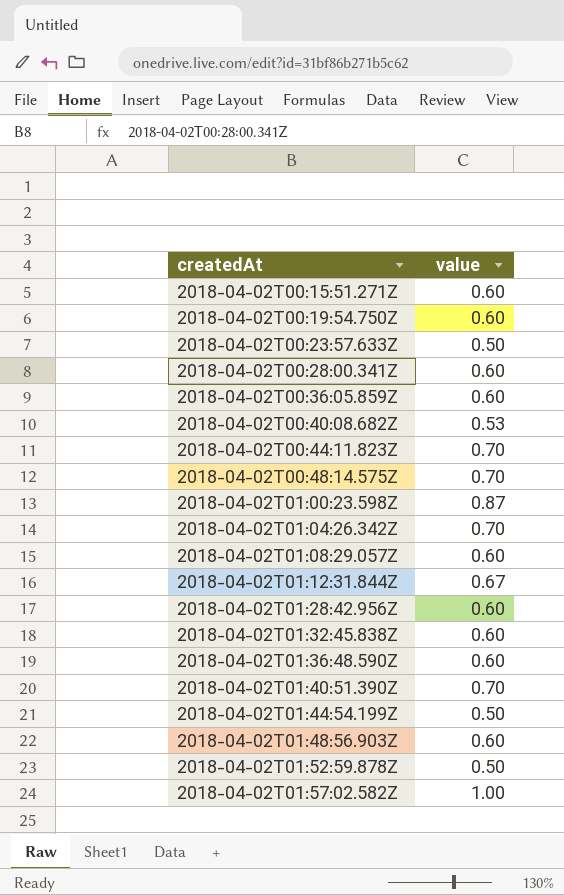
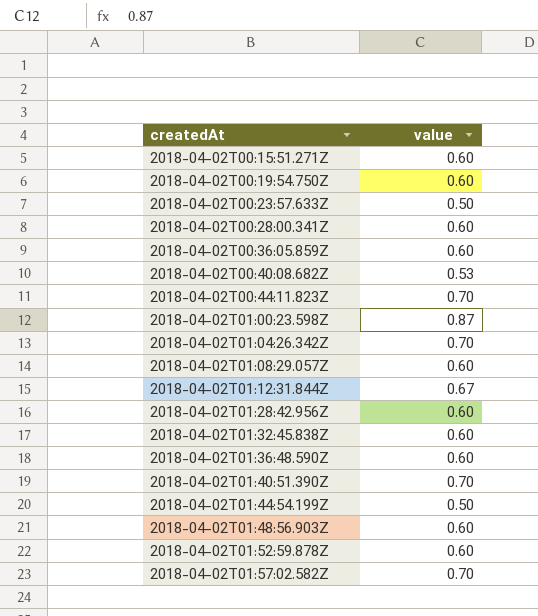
row 2018-04-02T00:48:14.575Z: 0.70 -> none
2018-04-02T01:52:59.878Z | value: 0.50 -> 0.60
2018-04-02T01:57:02.582Z | value: 1.00 -> 0.70

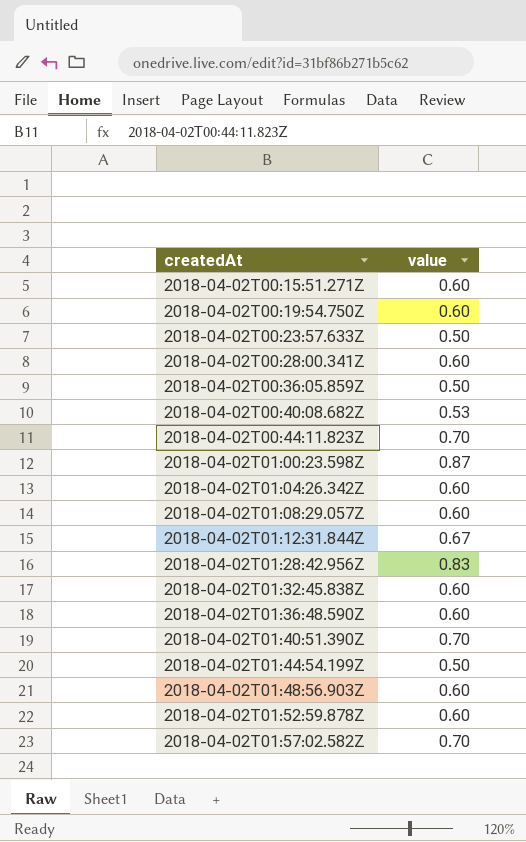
2018-04-02T00:36:05.859Z | value: 0.60 -> 0.50
2018-04-02T01:04:26.342Z | value: 0.70 -> 0.60
2018-04-02T01:28:42.956Z | value: 0.60 -> 0.83

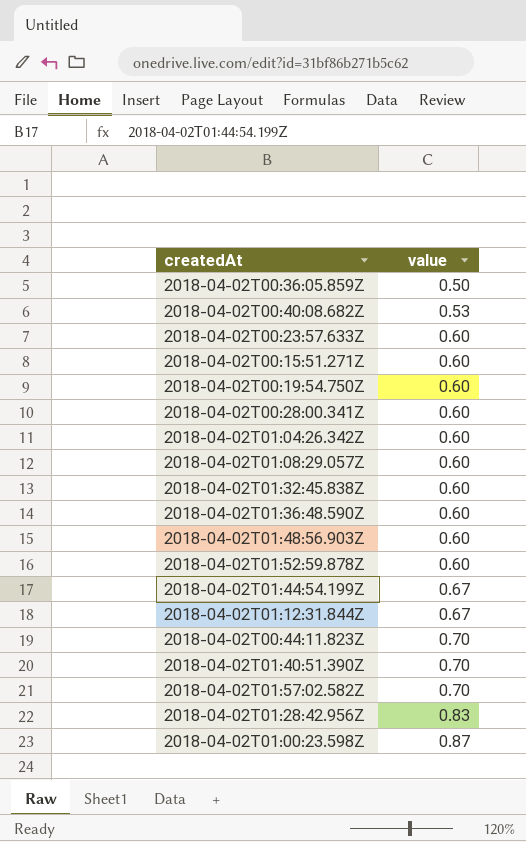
row order: createdAt ascending -> value ascending
2018-04-02T00:23:57.633Z | value: 0.50 -> 0.60
2018-04-02T01:44:54.199Z | value: 0.50 -> 0.67

